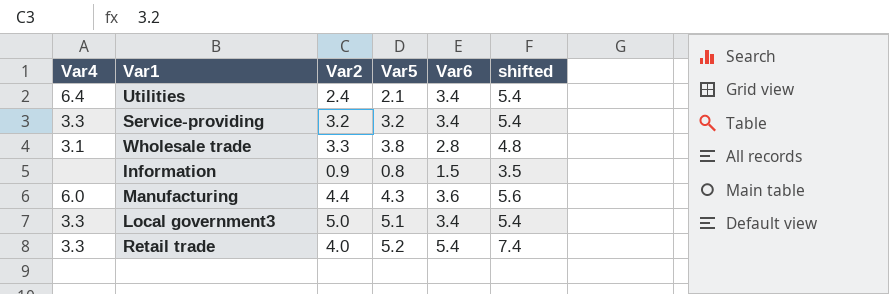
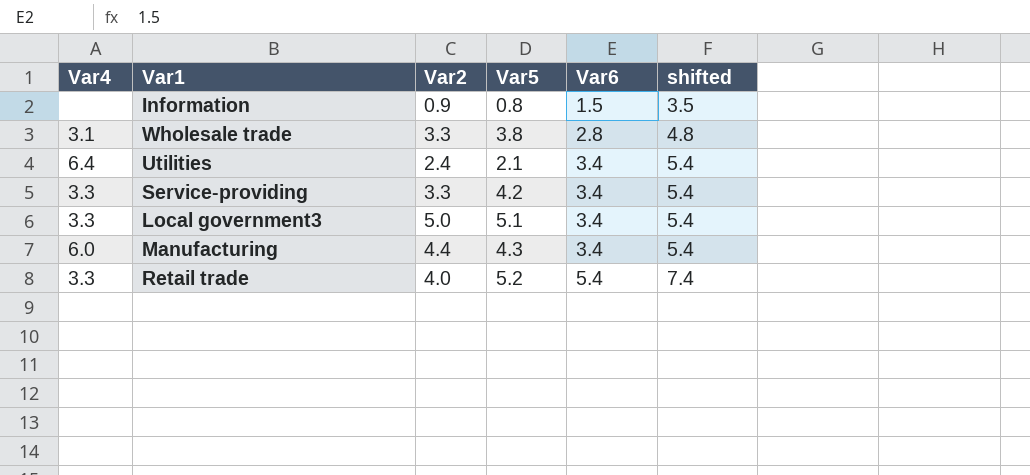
row order: none -> Var6 ascending
Service-providing | Var2: 3.2 -> 3.3
Service-providing | Var5: 3.2 -> 4.2
Manufacturing | Var6: 3.6 -> 3.4
Manufacturing | shifted: 5.6 -> 5.4

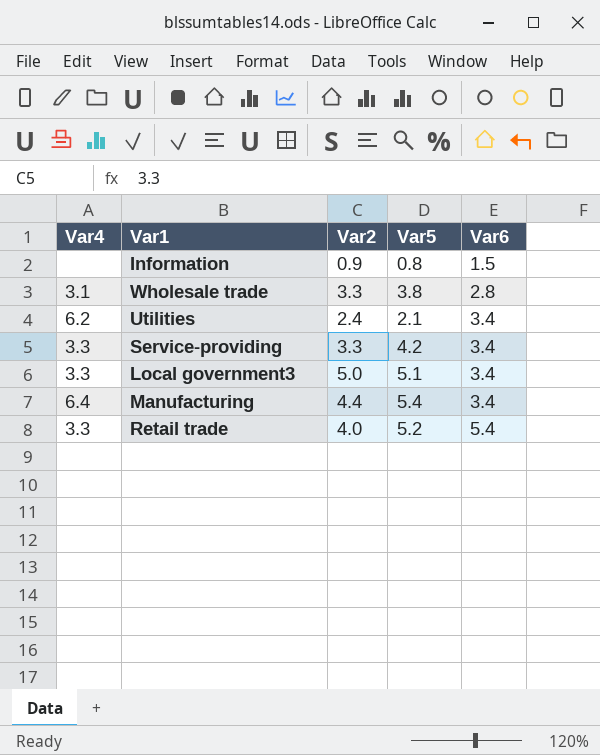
column shifted | formula: [Var6] + 2 -> none
Utilities | Var4: 6.4 -> 6.2
Manufacturing | Var4: 6.0 -> 6.4
Manufacturing | Var5: 4.3 -> 5.4

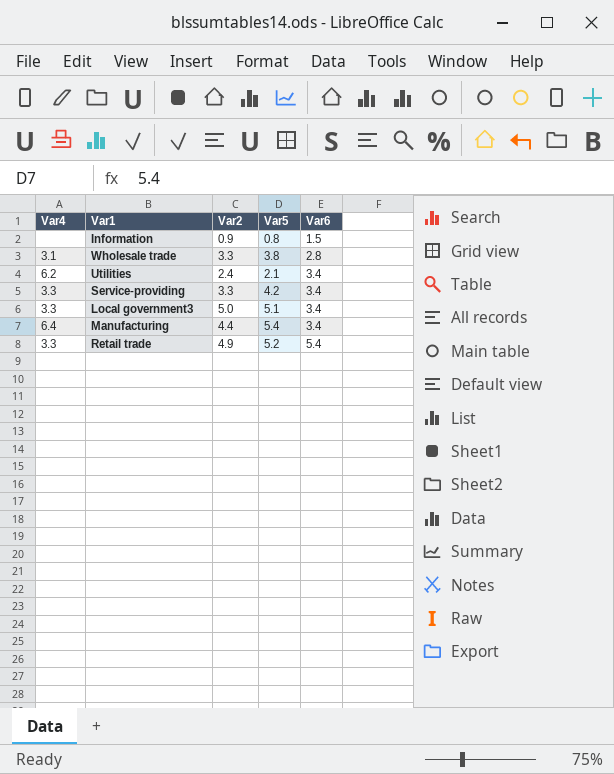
Retail trade | Var2: 4.0 -> 4.9

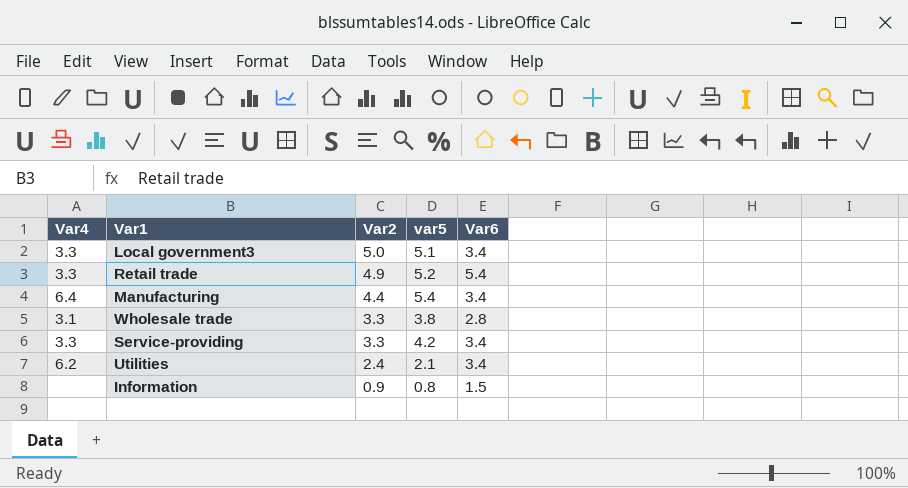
row order: Var6 ascending -> Var2 descending
column name: Var5 -> var5

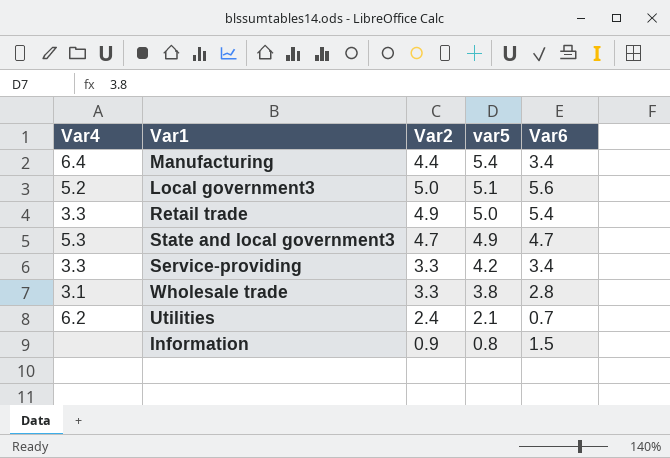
row order: Var2 descending -> var5 descending
Local government3 | Var4: 3.3 -> 5.2
Local government3 | Var6: 3.4 -> 5.6
Retail trade | var5: 5.2 -> 5.0
row State and local government3: none -> 5.3 | 4.7 | 4.9 | 4.7
Utilities | Var6: 3.4 -> 0.7

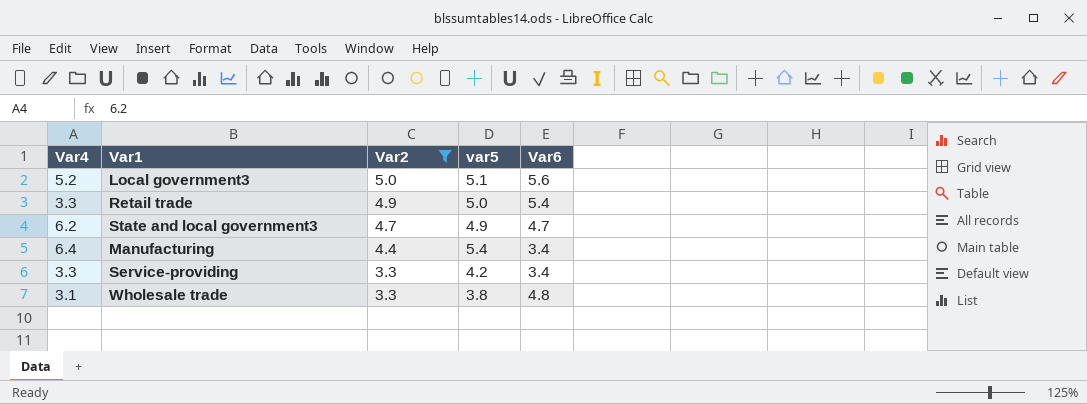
filter: none -> Var2 >= 3.3
row order: var5 descending -> Var2 descending
State and local government3 | Var4: 5.3 -> 6.2
Wholesale trade | Var6: 2.8 -> 4.8

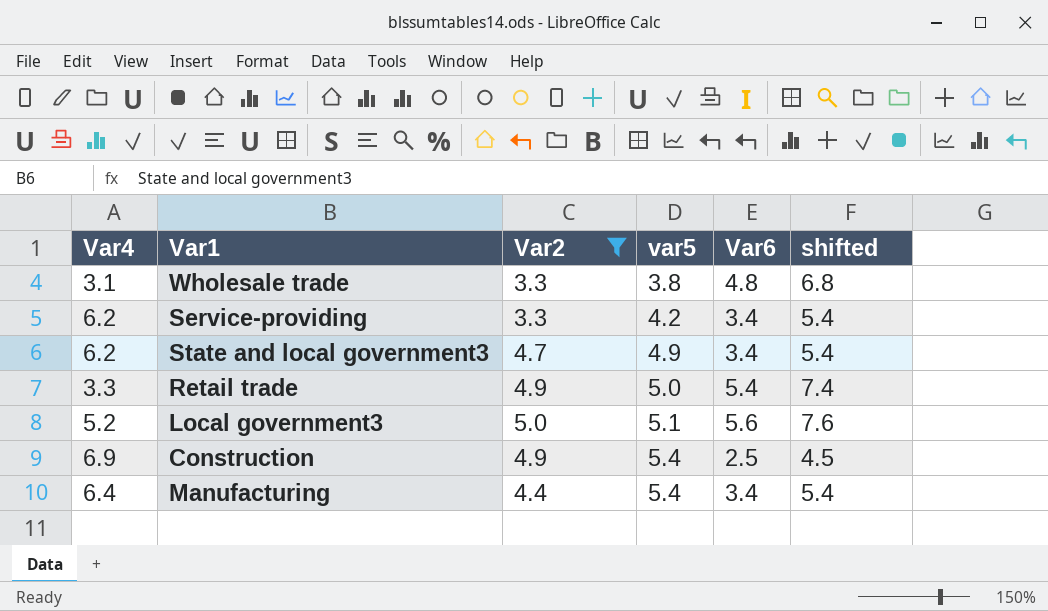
row order: Var2 descending -> var5 ascending
column shifted | formula: none -> [Var6] + 2
Service-providing | Var4: 3.3 -> 6.2
State and local government3 | Var6: 4.7 -> 3.4
row Construction: none -> 6.9 | 4.9 | 5.4 | 2.5 | 4.5

